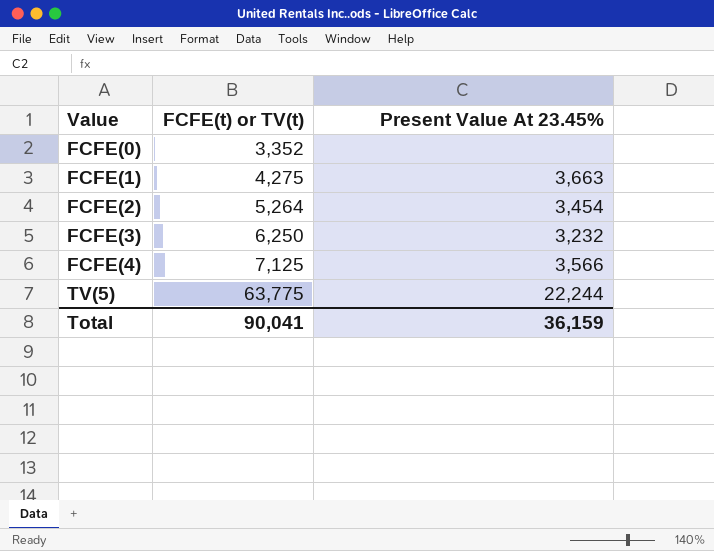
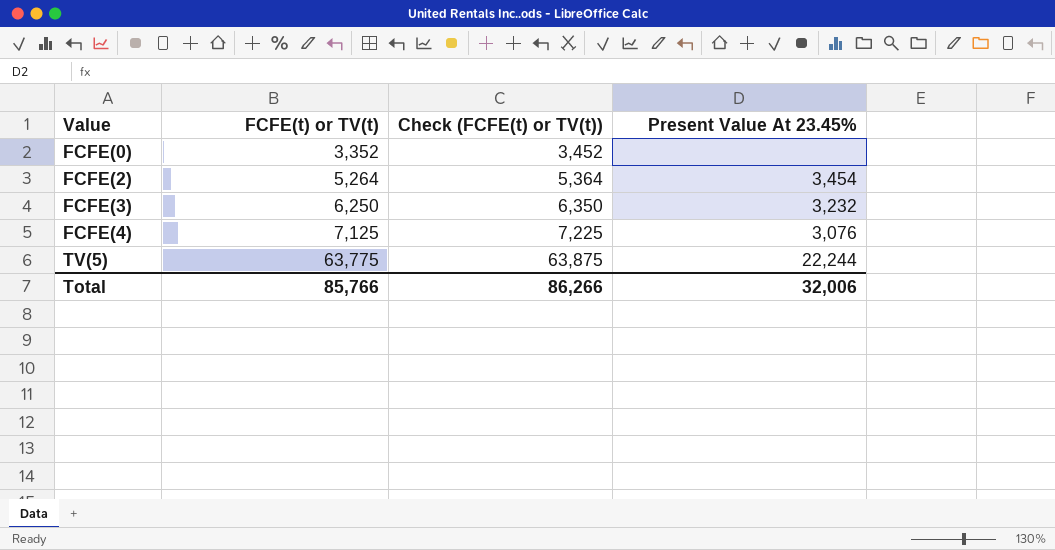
column Check (FCFE(t) or TV(t)) | formula: none -> [FCFE(t) or TV(t)] + 100
row FCFE(1): 4,275 | 3,663 -> none
FCFE(4) | Present Value At 23.45%: 3,566 -> 3,076
Total | FCFE(t) or TV(t): 90,041 -> 85,766
Total | Present Value At 23.45%: 36,159 -> 32,006

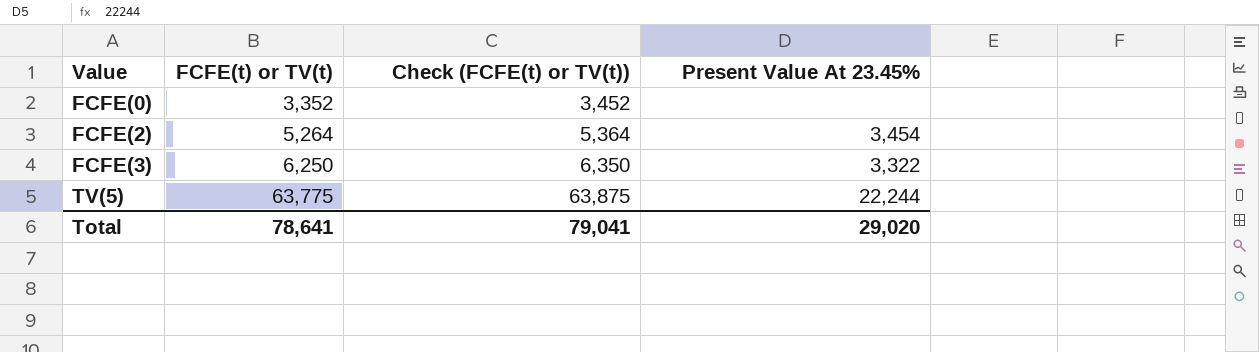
row FCFE(4): 7,125 | 7,225 | 3,076 -> none
FCFE(3) | Present Value At 23.45%: 3,232 -> 3,322
Total | FCFE(t) or TV(t): 85,766 -> 78,641
Total | Check (FCFE(t) or TV(t)): 86,266 -> 79,041
Total | Present Value At 23.45%: 32,006 -> 29,020

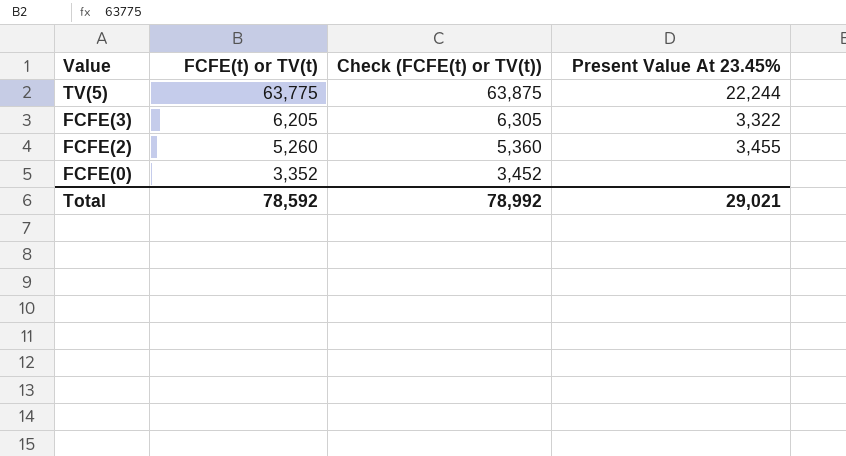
row order: Value ascending -> Value descending
FCFE(3) | FCFE(t) or TV(t): 6,250 -> 6,205
FCFE(3) | Check (FCFE(t) or TV(t)): 6,350 -> 6,305
FCFE(2) | FCFE(t) or TV(t): 5,264 -> 5,260
FCFE(2) | Check (FCFE(t) or TV(t)): 5,364 -> 5,360
FCFE(2) | Present Value At 23.45%: 3,454 -> 3,455
Total | FCFE(t) or TV(t): 78,641 -> 78,592
Total | Check (FCFE(t) or TV(t)): 79,041 -> 78,992
Total | Present Value At 23.45%: 29,020 -> 29,021

